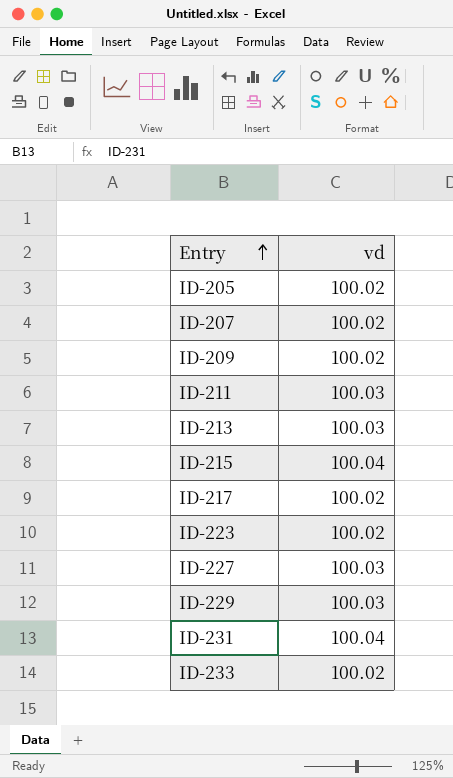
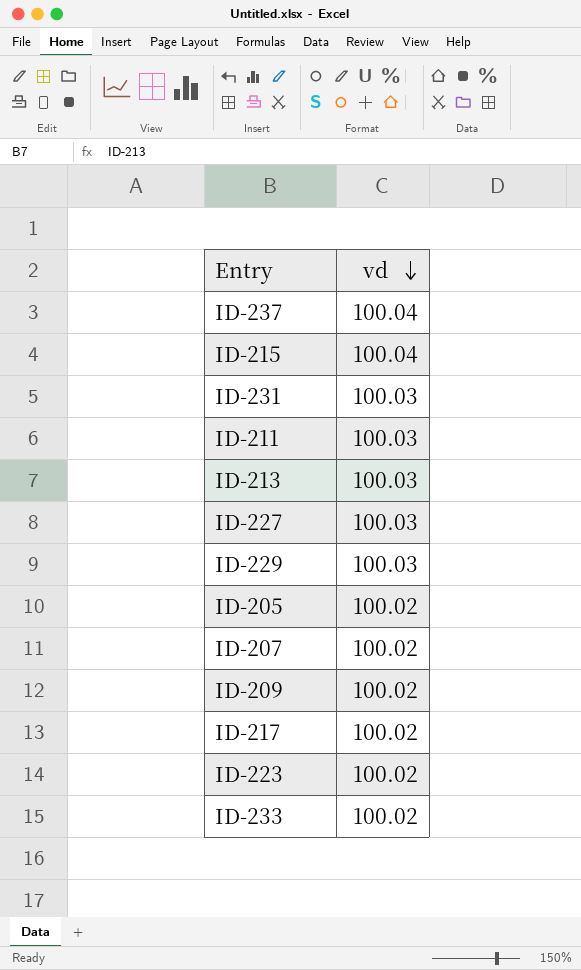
row order: Entry ascending -> vd descending
row ID-237: none -> 100.04
ID-231 | vd: 100.04 -> 100.03

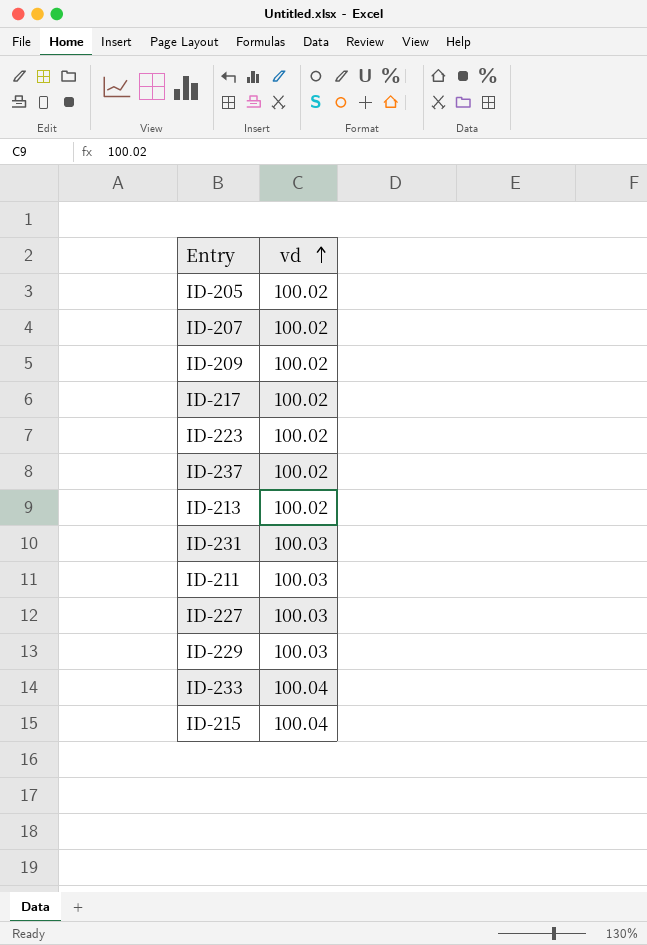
row order: vd descending -> vd ascending
ID-237 | vd: 100.04 -> 100.02
ID-213 | vd: 100.03 -> 100.02
ID-233 | vd: 100.02 -> 100.04

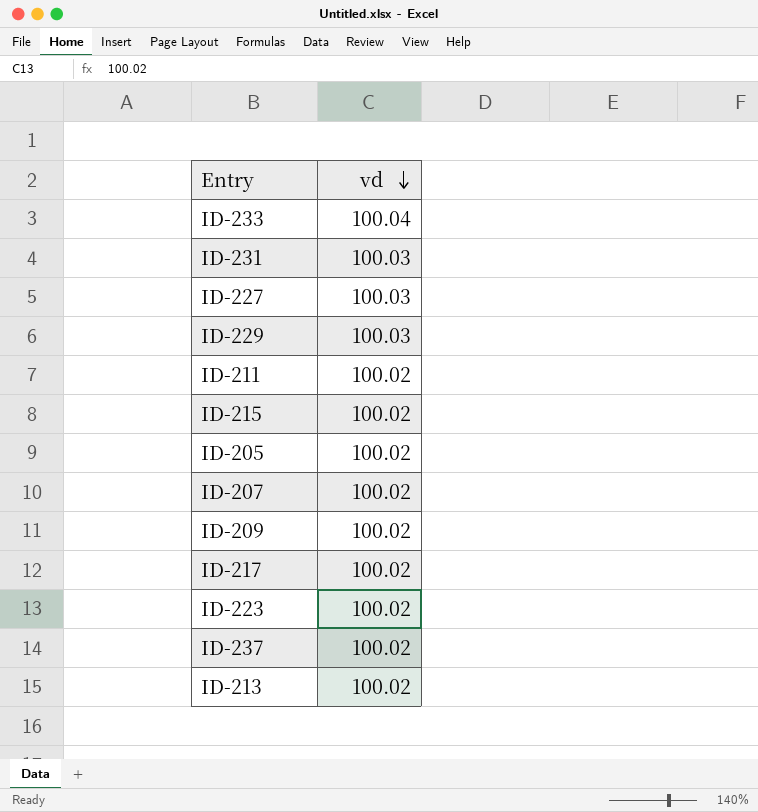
row order: vd ascending -> vd descending
ID-211 | vd: 100.03 -> 100.02
ID-215 | vd: 100.04 -> 100.02

